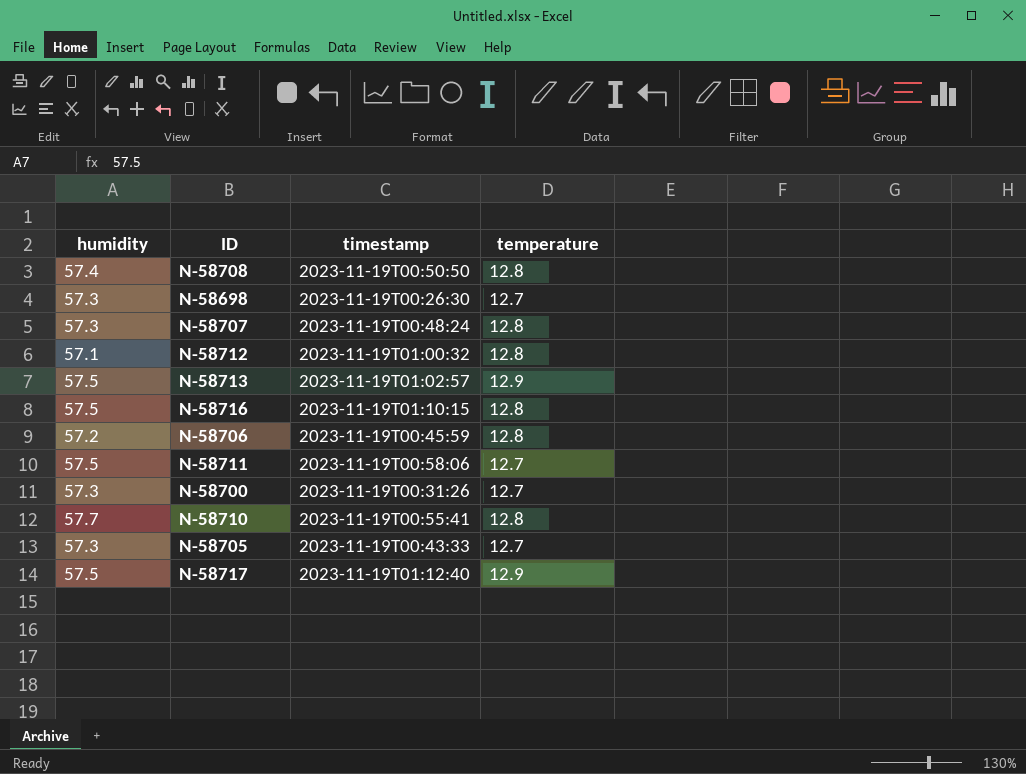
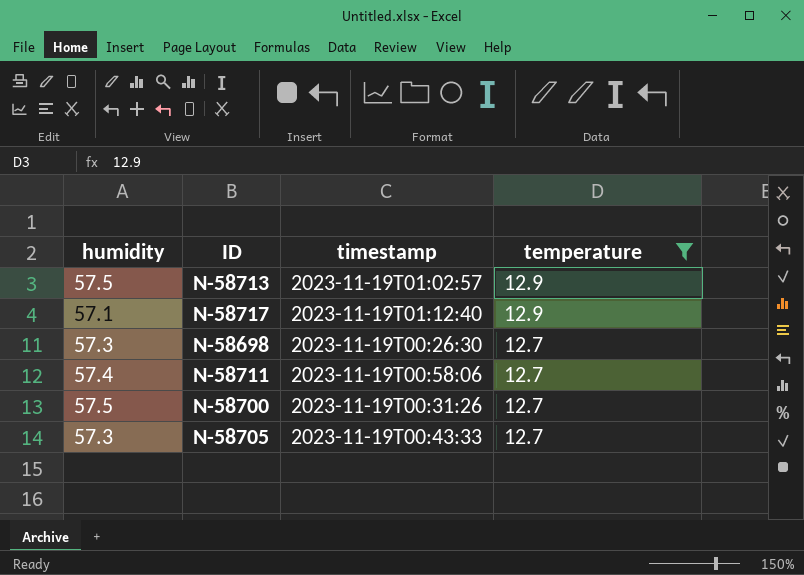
filter: none -> temperature != 12.8
row order: none -> temperature descending
N-58717 | humidity: 57.5 -> 57.1
N-58711 | humidity: 57.5 -> 57.4
N-58700 | humidity: 57.3 -> 57.5

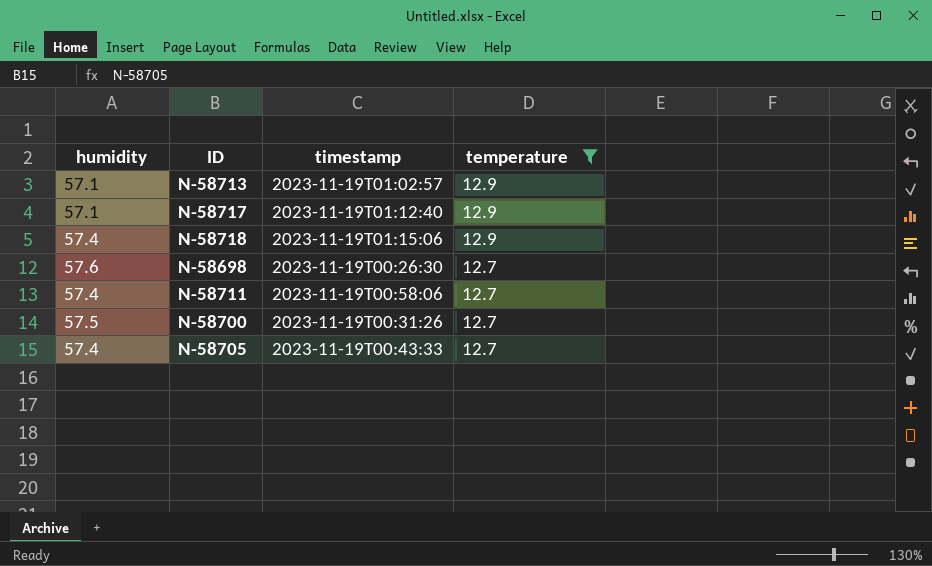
N-58713 | humidity: 57.5 -> 57.1
row N-58718: none -> 57.4 | 2023-11-19T01:15:06 | 12.9
N-58698 | humidity: 57.3 -> 57.6
N-58705 | humidity: 57.3 -> 57.4

